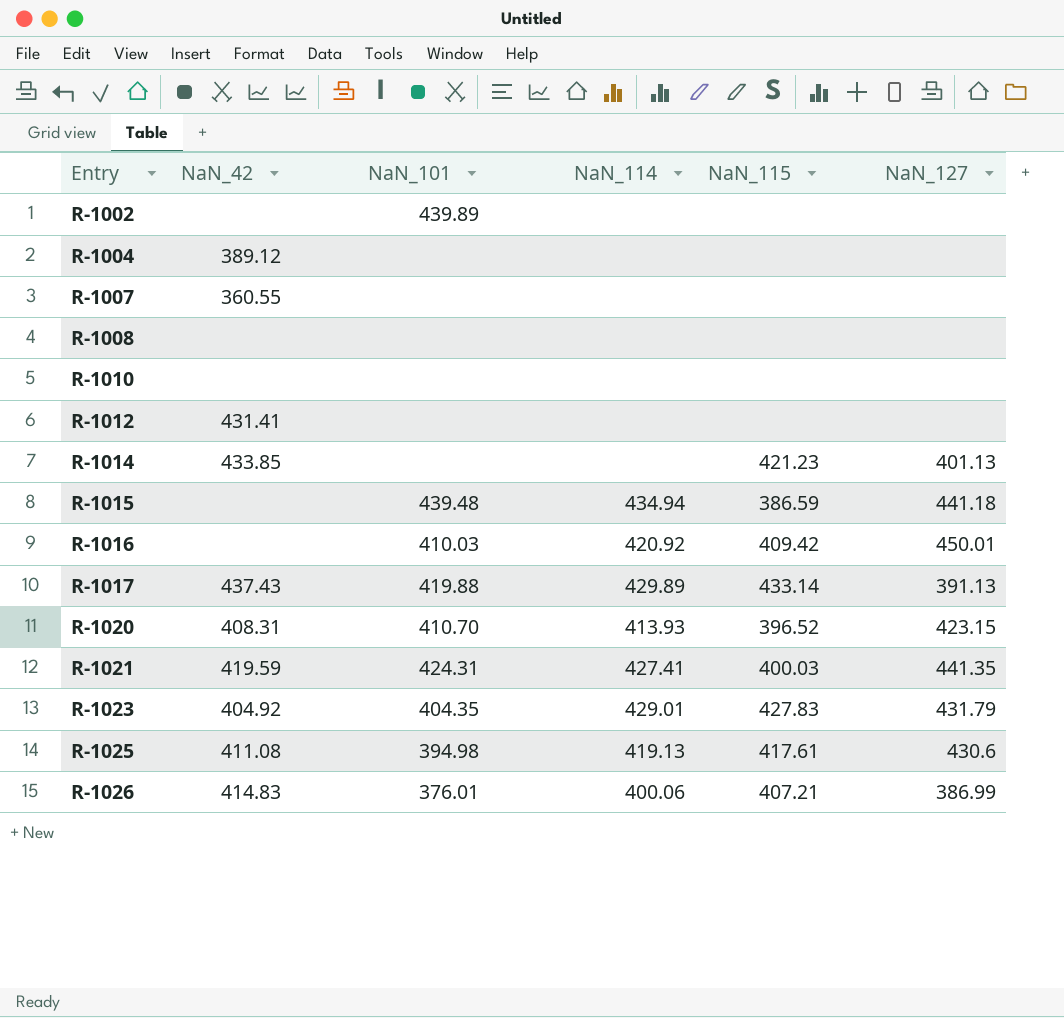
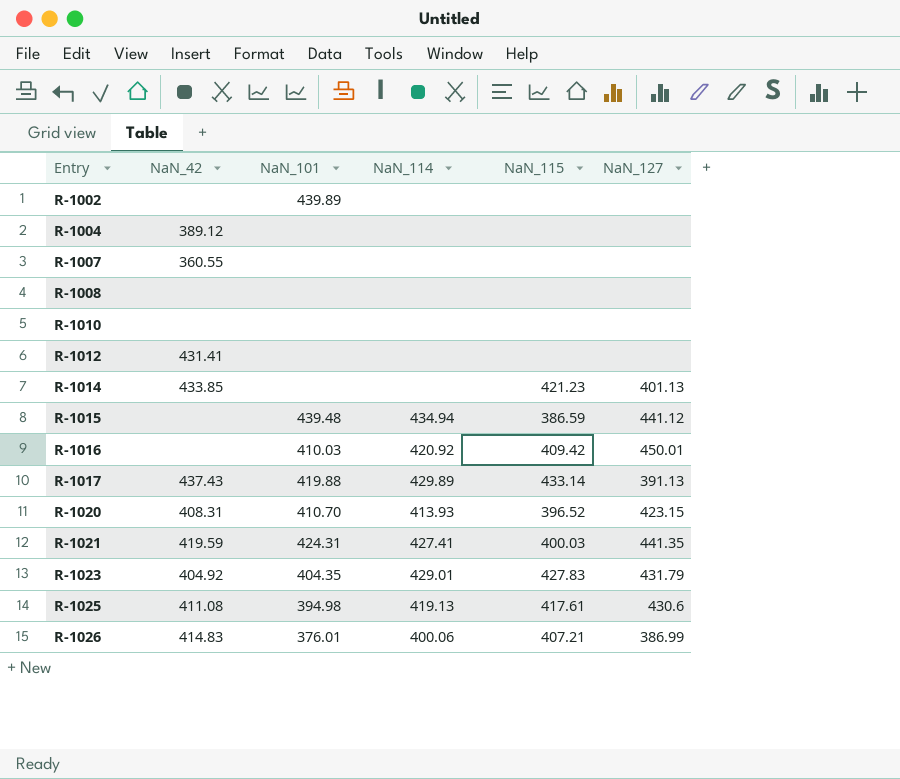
R-1015 | NaN_127: 441.18 -> 441.12

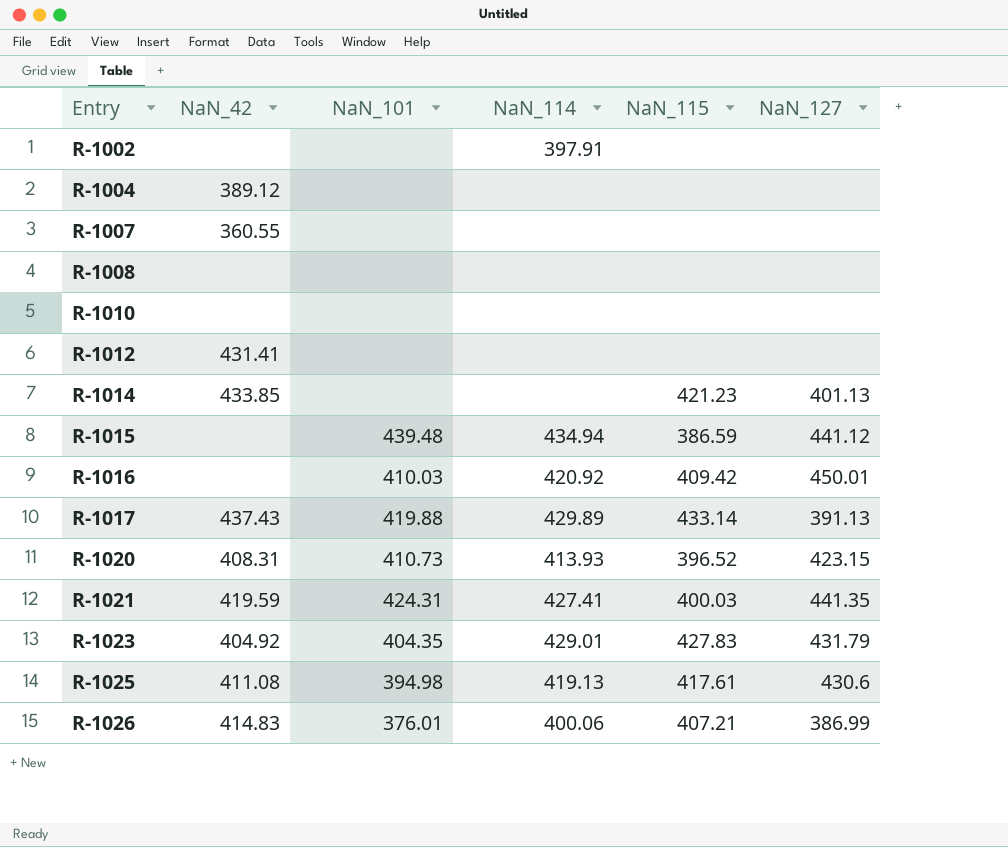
R-1002 | NaN_101: 439.89 -> none
R-1002 | NaN_114: none -> 397.91
R-1020 | NaN_101: 410.70 -> 410.73

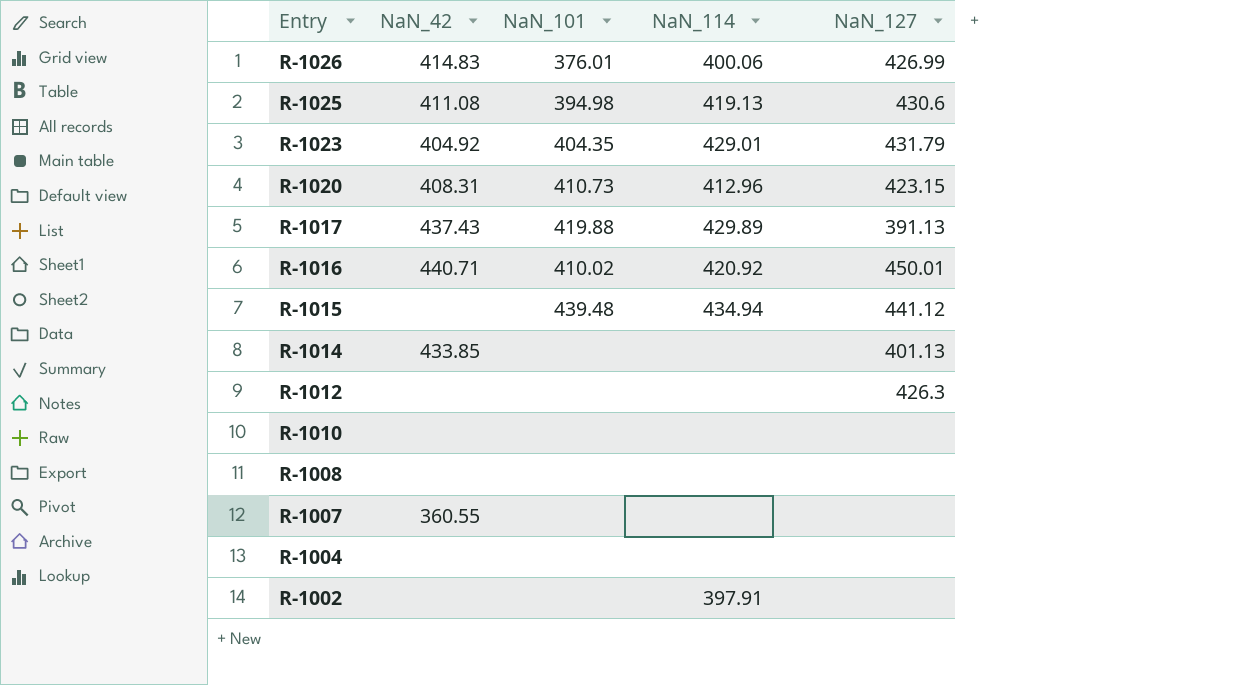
row order: Entry ascending -> Entry descending
column NaN_115 | position: 5 -> none
row R-1021: 419.59 | 424.31 | 427.41 | 400.03 | 441.35 -> none
R-1026 | NaN_127: 386.99 -> 426.99
R-1020 | NaN_114: 413.93 -> 412.96
R-1016 | NaN_42: none -> 440.71
R-1016 | NaN_101: 410.03 -> 410.02
R-1012 | NaN_42: 431.41 -> none
R-1012 | NaN_127: none -> 426.3
R-1004 | NaN_42: 389.12 -> none

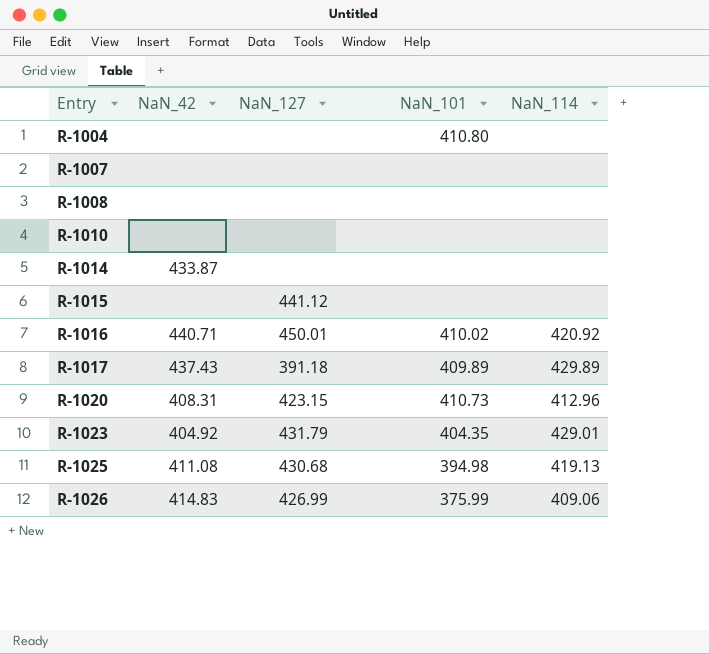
row order: Entry descending -> Entry ascending
column NaN_127 | position: 5 -> 3
row R-1012: none | none | none | 426.3 -> none
row R-1002: none | none | 397.91 | none -> none
R-1004 | NaN_101: none -> 410.80
R-1007 | NaN_42: 360.55 -> none
R-1014 | NaN_42: 433.85 -> 433.87
R-1014 | NaN_127: 401.13 -> none
R-1015 | NaN_101: 439.48 -> none
R-1015 | NaN_114: 434.94 -> none
R-1017 | NaN_127: 391.13 -> 391.18
R-1017 | NaN_101: 419.88 -> 409.89
R-1025 | NaN_127: 430.6 -> 430.68
R-1026 | NaN_101: 376.01 -> 375.99
R-1026 | NaN_114: 400.06 -> 409.06

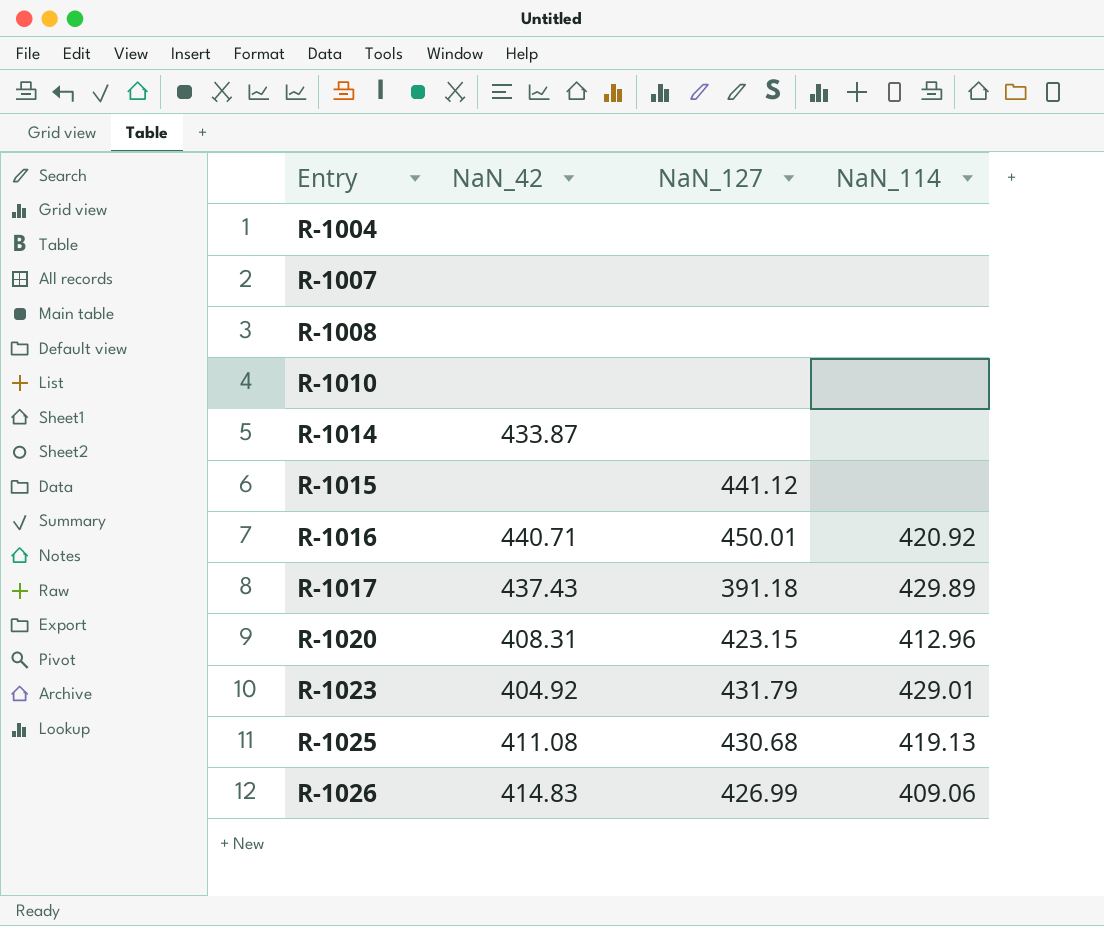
column NaN_101 | position: 4 -> none

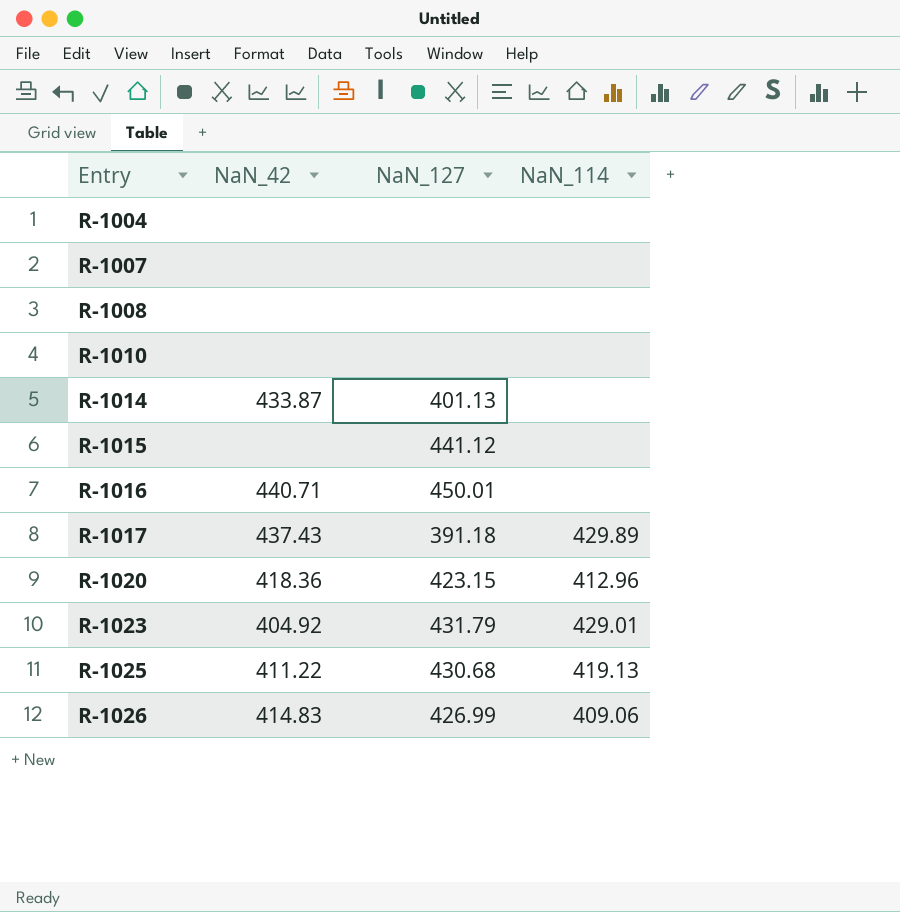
R-1014 | NaN_127: none -> 401.13
R-1016 | NaN_114: 420.92 -> none
R-1020 | NaN_42: 408.31 -> 418.36
R-1025 | NaN_42: 411.08 -> 411.22

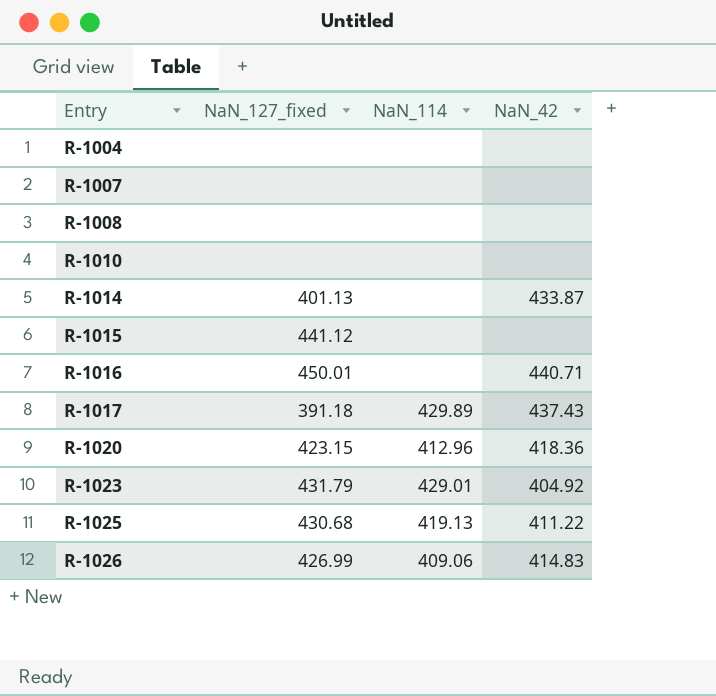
column name: NaN_127 -> NaN_127_fixed
column NaN_42 | position: 2 -> 4

